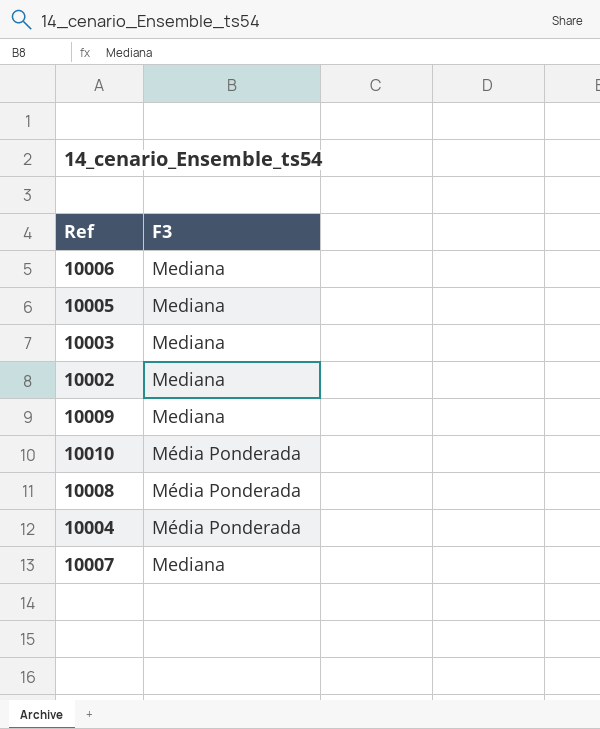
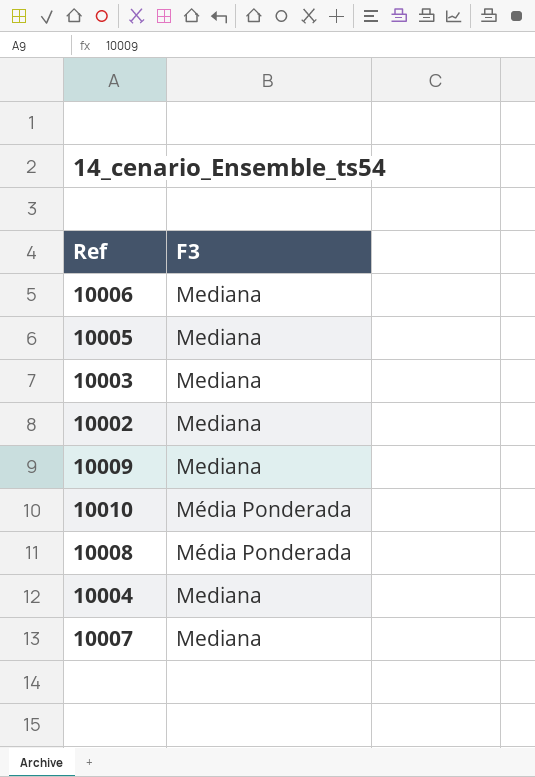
10004 | F3: Média Ponderada -> Mediana

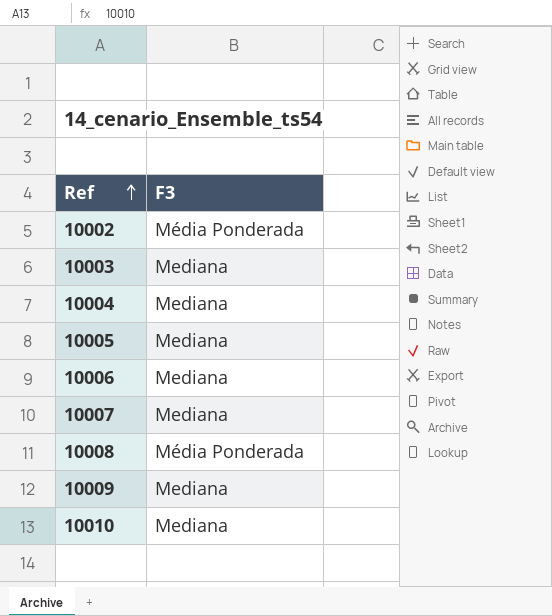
row order: none -> Ref ascending
10002 | F3: Mediana -> Média Ponderada
10010 | F3: Média Ponderada -> Mediana

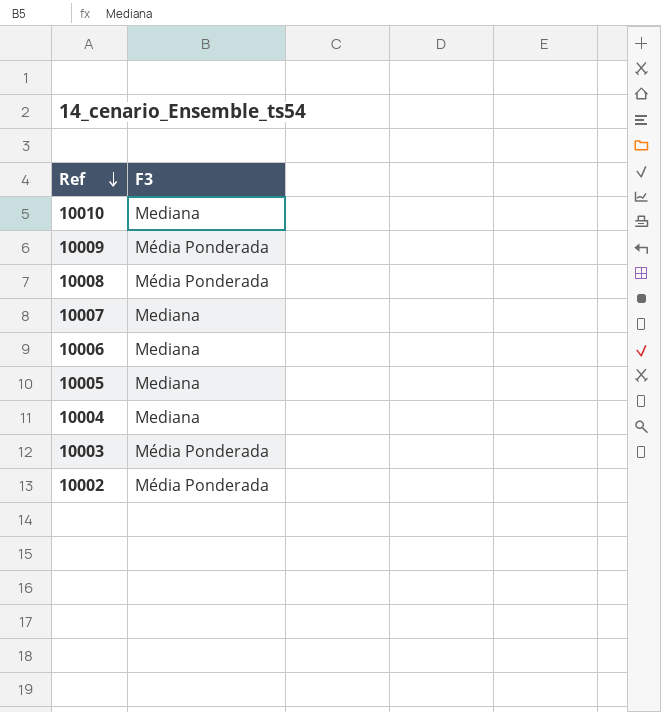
row order: Ref ascending -> Ref descending
10009 | F3: Mediana -> Média Ponderada
10003 | F3: Mediana -> Média Ponderada

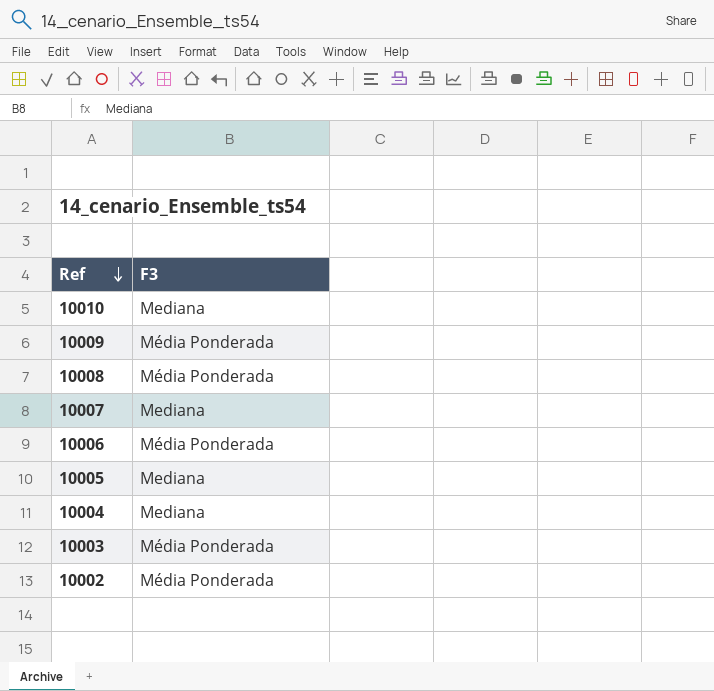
10006 | F3: Mediana -> Média Ponderada

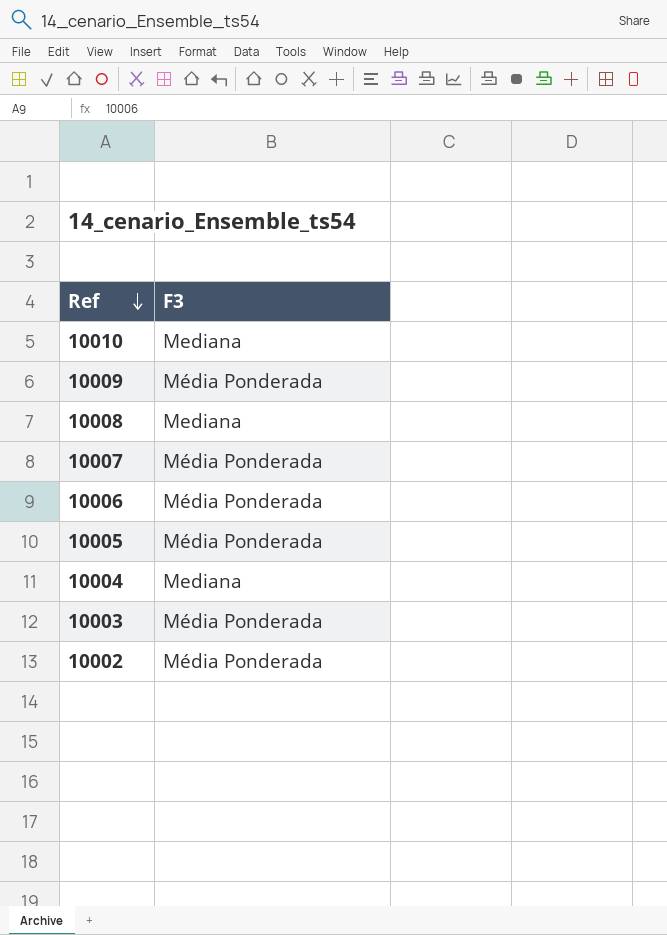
10008 | F3: Média Ponderada -> Mediana
10007 | F3: Mediana -> Média Ponderada
10005 | F3: Mediana -> Média Ponderada

